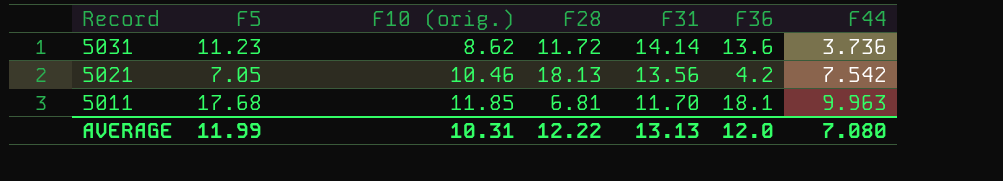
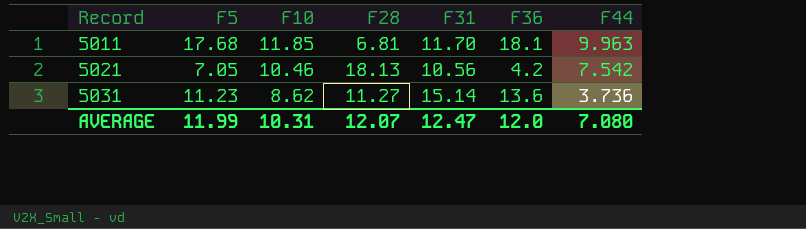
row order: Record descending -> Record ascending
column name: F10 (orig.) -> F10
5021 | F31: 13.56 -> 10.56
5031 | F28: 11.72 -> 11.27
5031 | F31: 14.14 -> 15.14
AVERAGE | F28: 12.22 -> 12.07
AVERAGE | F31: 13.13 -> 12.47

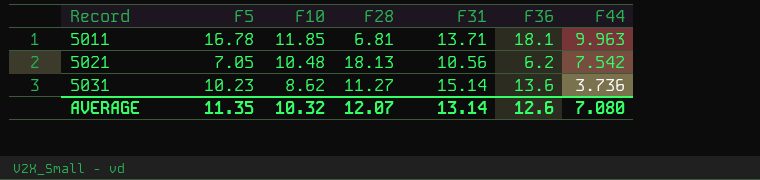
5011 | F5: 17.68 -> 16.78
5011 | F31: 11.70 -> 13.71
5021 | F10: 10.46 -> 10.48
5021 | F36: 4.2 -> 6.2
5031 | F5: 11.23 -> 10.23
AVERAGE | F5: 11.99 -> 11.35
AVERAGE | F10: 10.31 -> 10.32
AVERAGE | F31: 12.47 -> 13.14
AVERAGE | F36: 12.0 -> 12.6

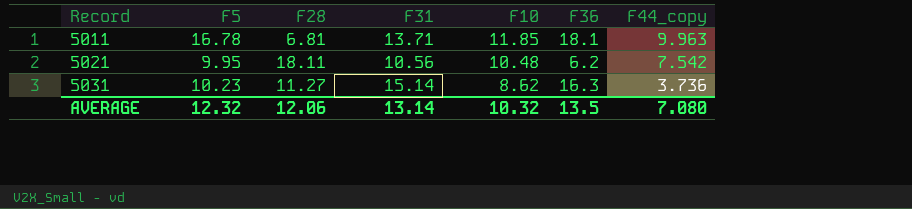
column F10 | position: 3 -> 5
column name: F44 -> F44_copy
5021 | F5: 7.05 -> 9.95
5021 | F28: 18.13 -> 18.11
5031 | F36: 13.6 -> 16.3
AVERAGE | F5: 11.35 -> 12.32
AVERAGE | F28: 12.07 -> 12.06
AVERAGE | F36: 12.6 -> 13.5

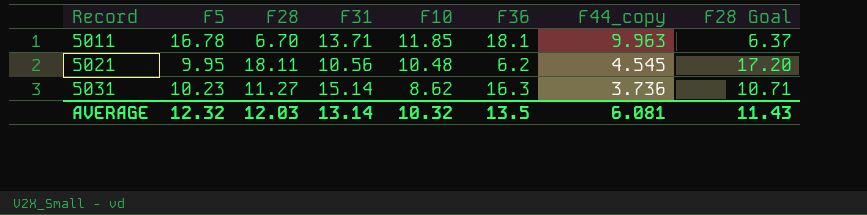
column F28 Goal | formula: none -> [F28] * 0.95
5011 | F28: 6.81 -> 6.70
5021 | F44_copy: 7.542 -> 4.545
AVERAGE | F28: 12.06 -> 12.03
AVERAGE | F44_copy: 7.080 -> 6.081

